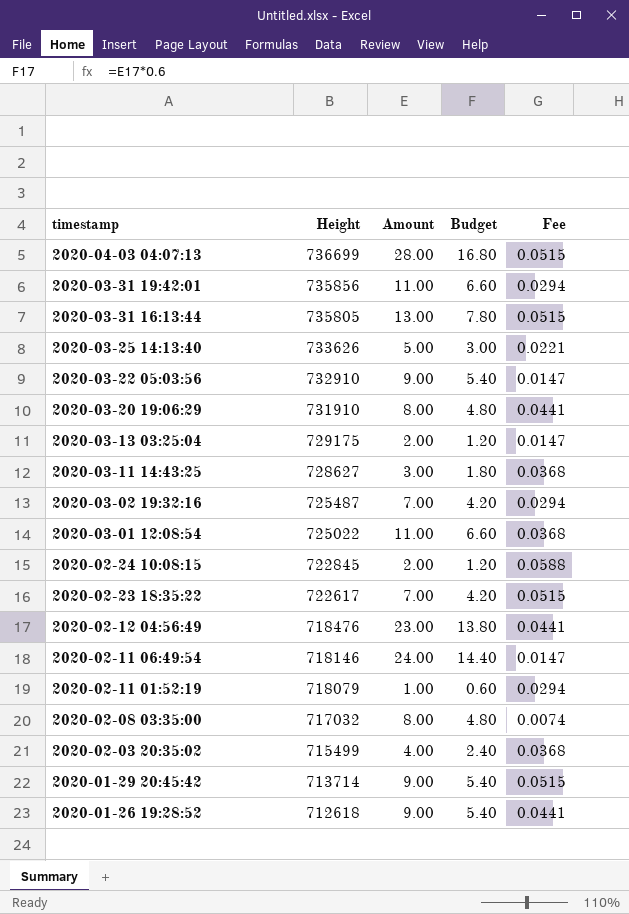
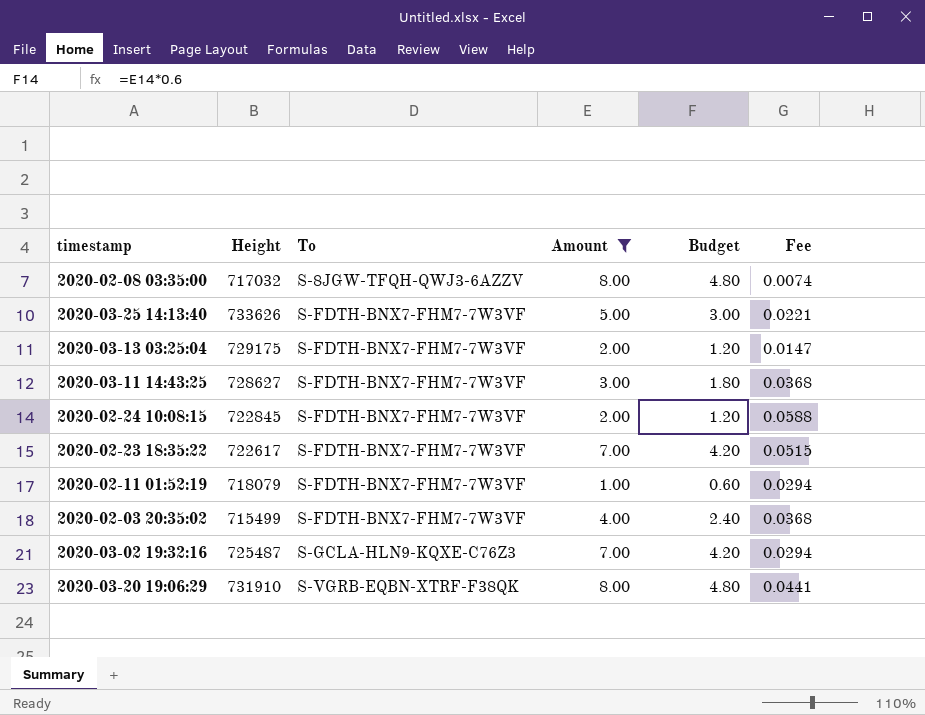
filter: none -> Amount <= 8.00
row order: timestamp descending -> To ascending
column To | position: none -> 3

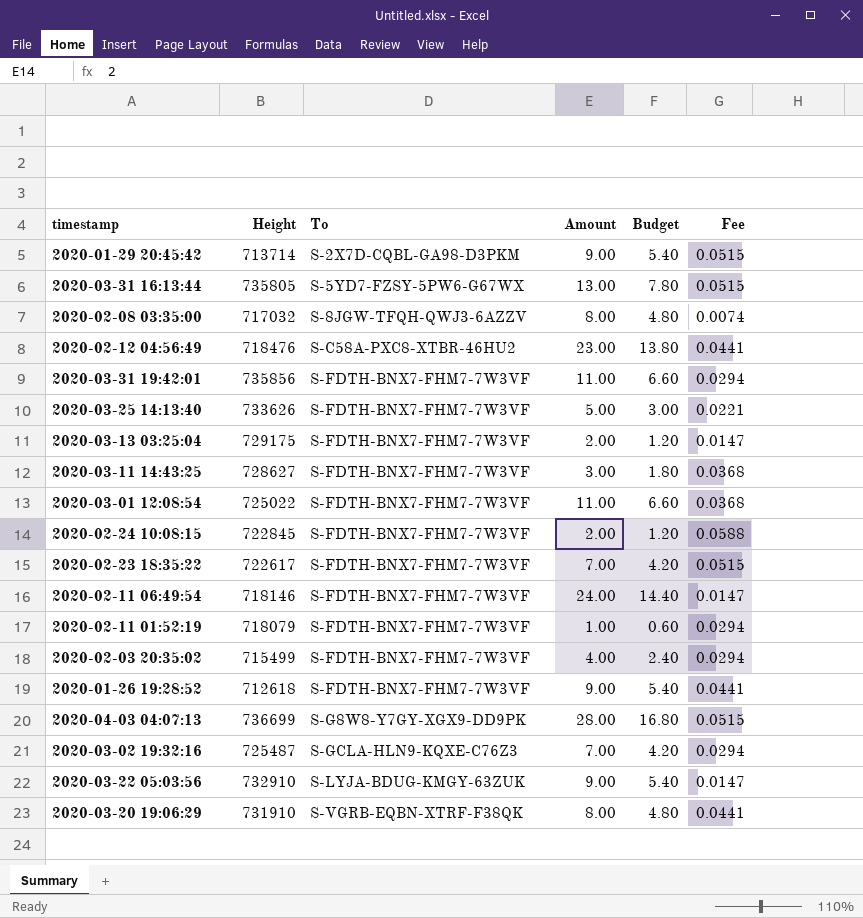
filter: Amount <= 8.00 -> none
2020-02-03 20:35:02 | Fee: 0.0368 -> 0.0294

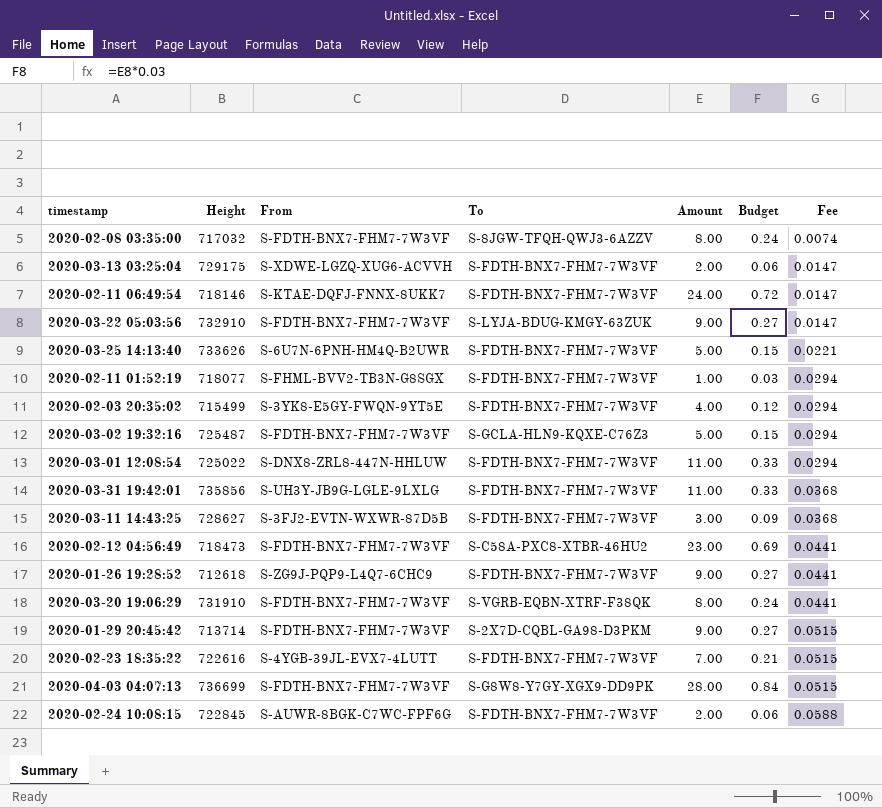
row order: To ascending -> Fee ascending
column From | position: none -> 3
column Budget | formula: [Amount] * 0.6 -> [Amount] * 0.03
row 2020-03-31 16:13:44: 735805 | S-5YD7-FZSY-5PW6-G67WX | 13.00 | 7.80 | 0.0515 -> none
2020-02-11 01:52:19 | Height: 718079 -> 718077
2020-03-02 19:32:16 | Amount: 7.00 -> 5.00
2020-03-01 12:08:54 | Fee: 0.0368 -> 0.0294
2020-03-31 19:42:01 | Fee: 0.0294 -> 0.0368
2020-02-12 04:56:49 | Height: 718476 -> 718473
2020-02-23 18:35:22 | Height: 722617 -> 722616

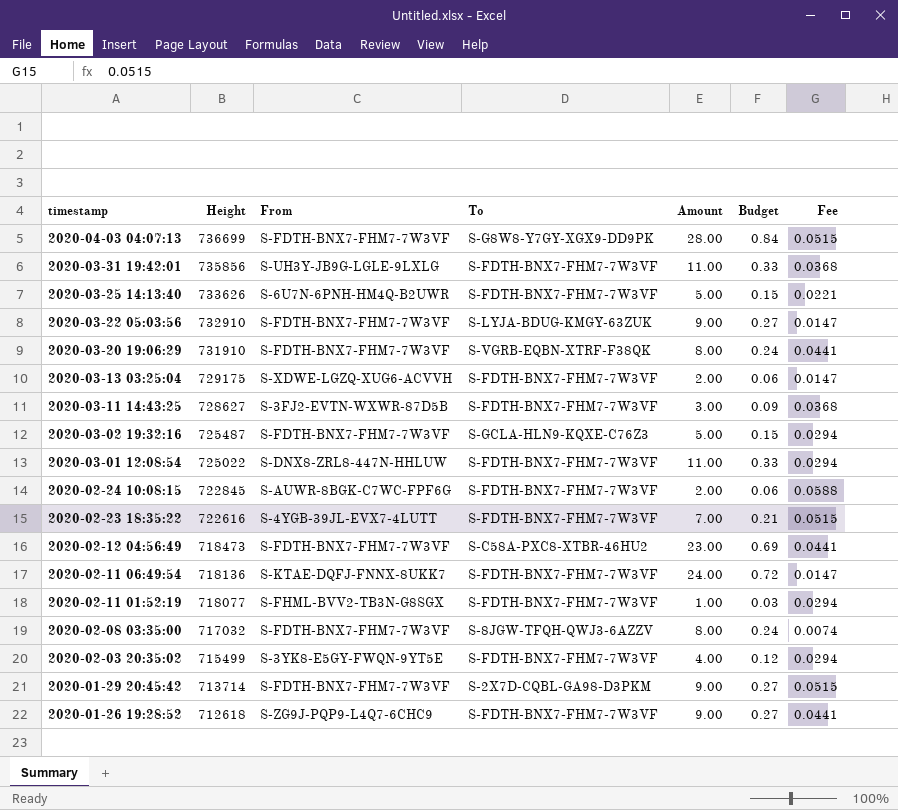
row order: Fee ascending -> timestamp descending
2020-02-11 06:49:54 | Height: 718146 -> 718136

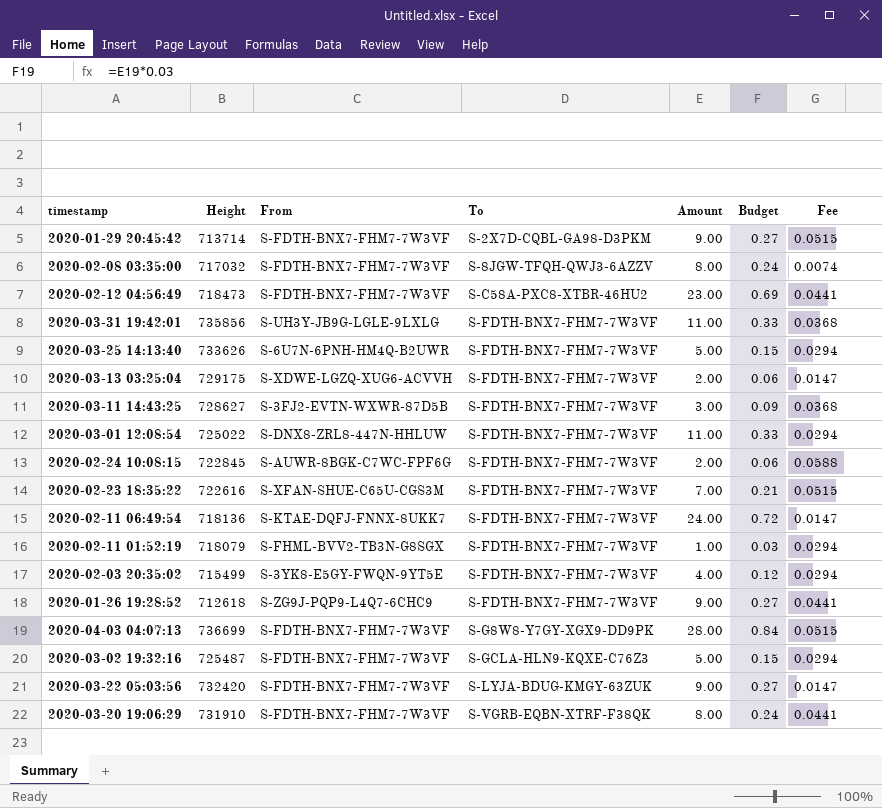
row order: timestamp descending -> To ascending
2020-03-25 14:13:40 | Fee: 0.0221 -> 0.0294
2020-02-23 18:35:22 | From: S-4YGB-39JL-EVX7-4LUTT -> S-XFAN-SHUE-C65U-CGS3M
2020-02-11 01:52:19 | Height: 718077 -> 718079
2020-03-22 05:03:56 | Height: 732910 -> 732420

